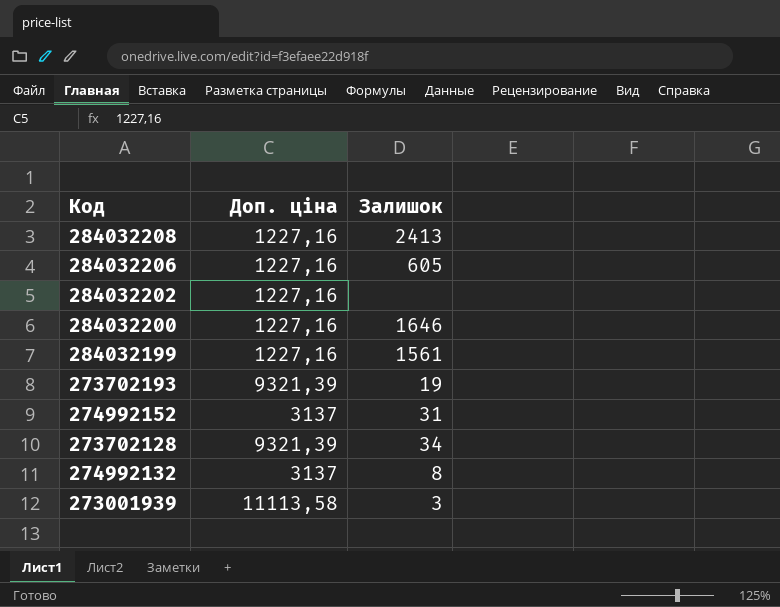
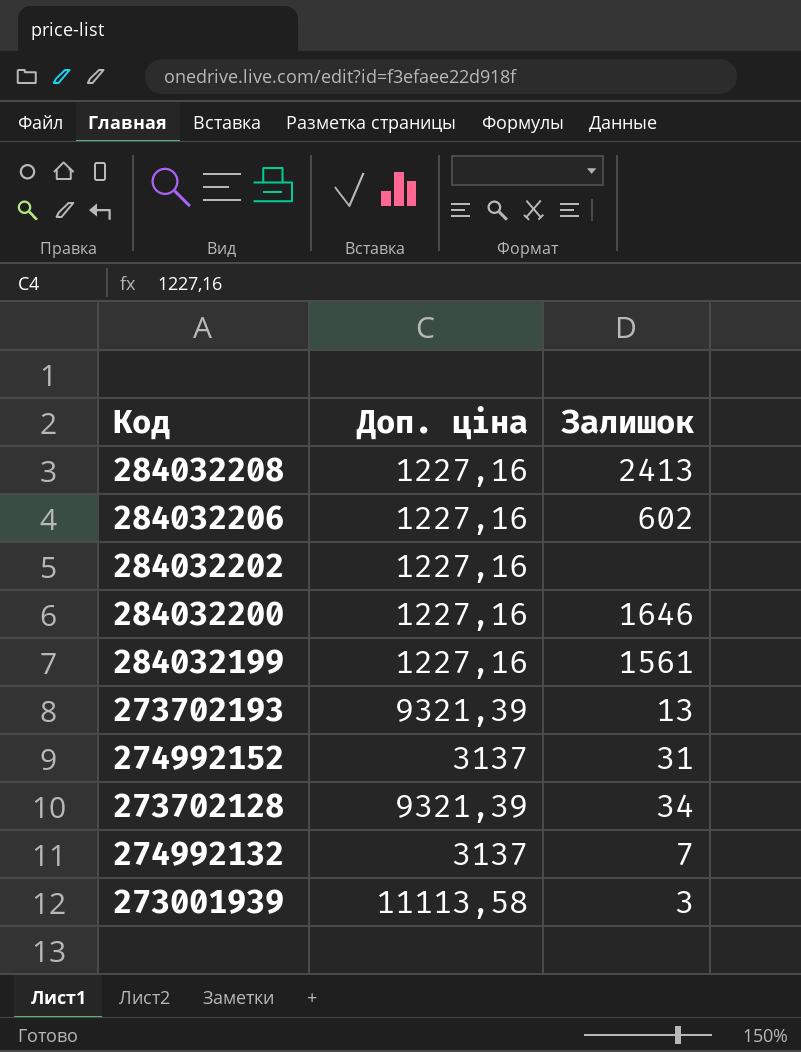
284032206 | Залишок: 605 -> 602
273702193 | Залишок: 19 -> 13
274992132 | Залишок: 8 -> 7

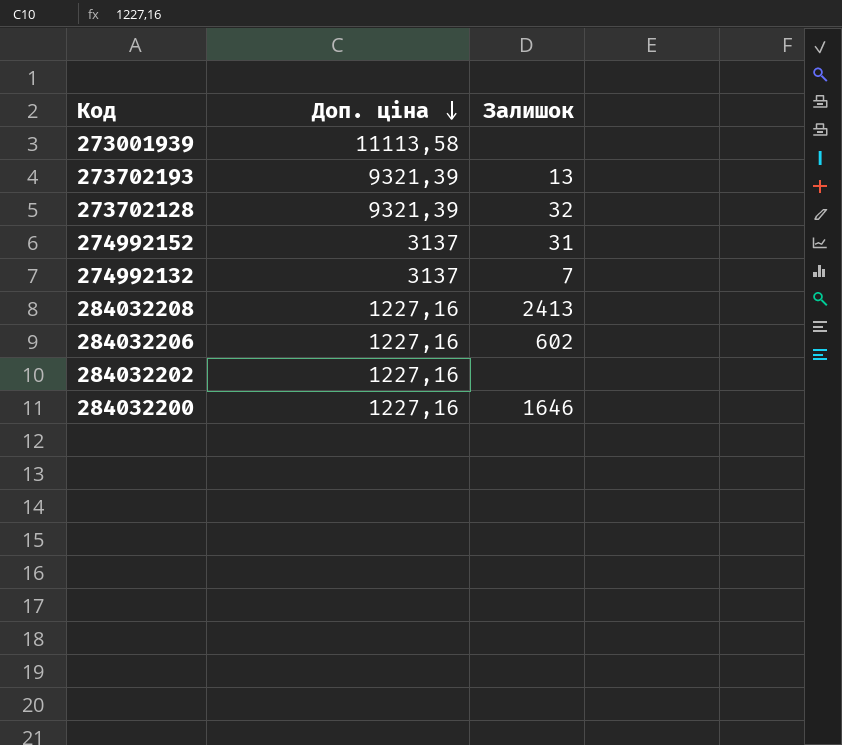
row order: none -> Доп. ціна descending
row 284032199: 1227,16 | 1561 -> none
273001939 | Залишок: 3 -> none
273702128 | Залишок: 34 -> 32

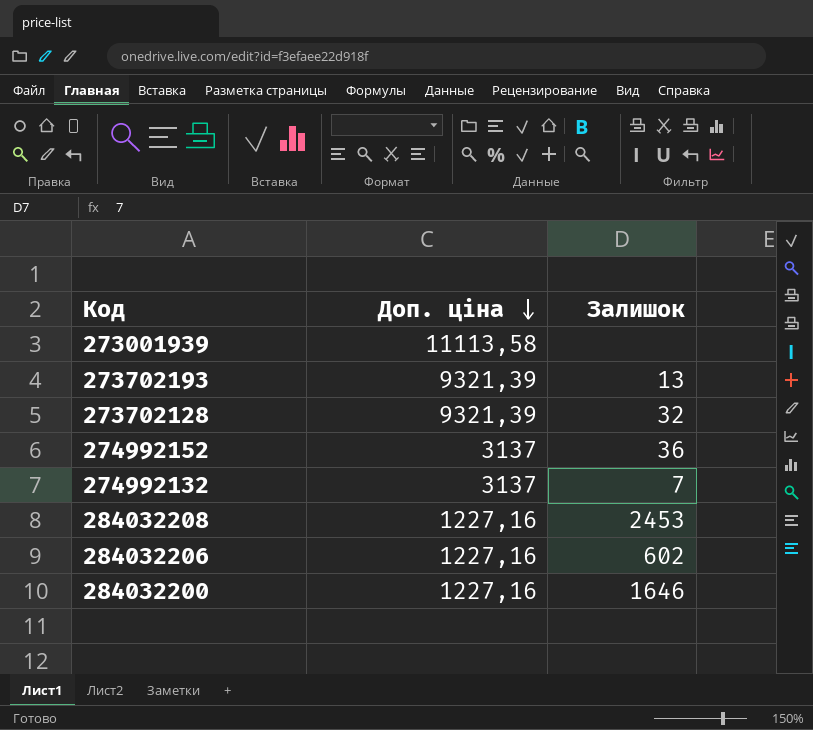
row 284032202: 1227,16 | none -> none
274992152 | Залишок: 31 -> 36
284032208 | Залишок: 2413 -> 2453

